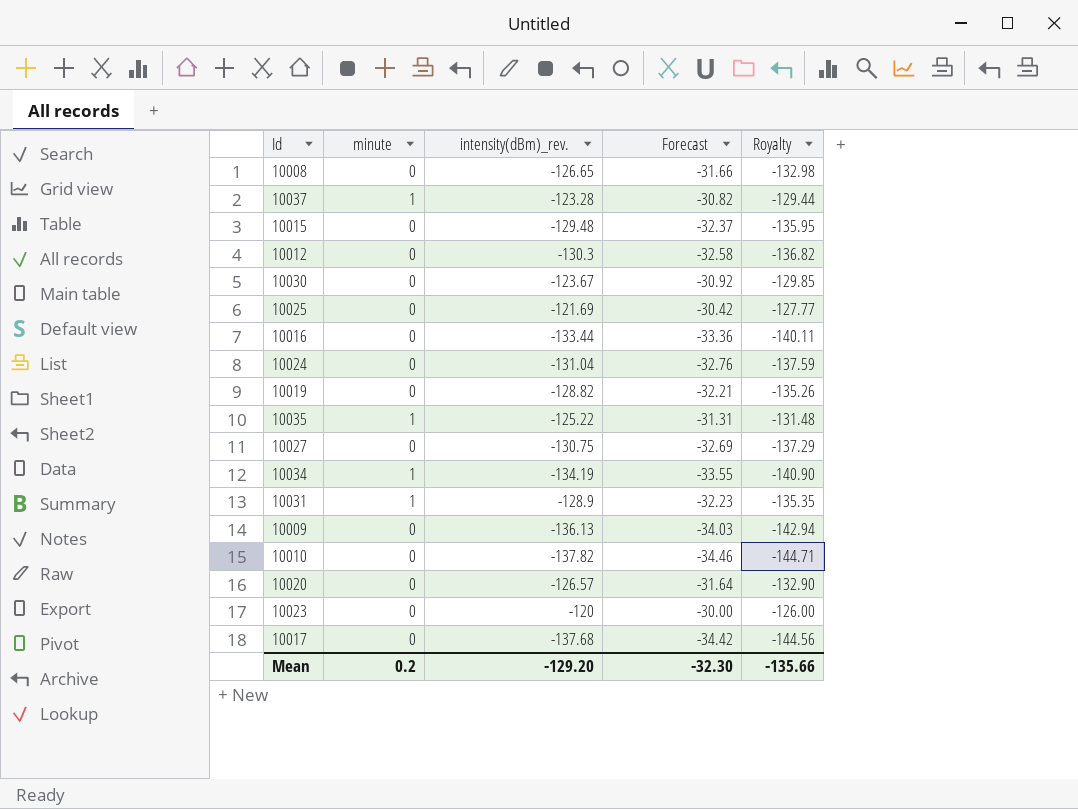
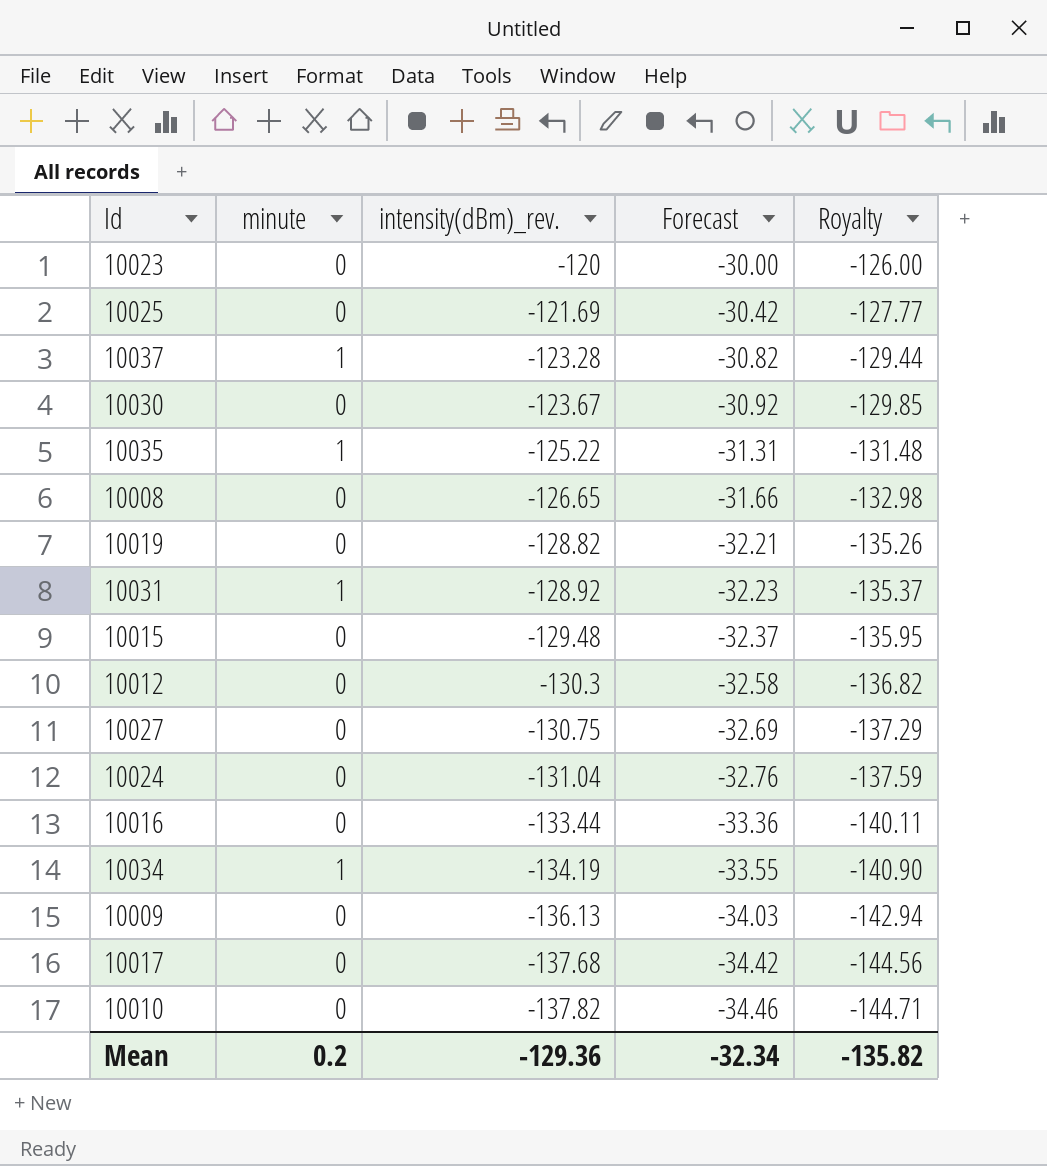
row order: none -> intensity(dBm)_rev. descending
row 10020: 0 | -126.57 | -31.64 | -132.90 -> none
10031 | intensity(dBm)_rev.: -128.9 -> -128.92
10031 | Royalty: -135.35 -> -135.37
Mean | intensity(dBm)_rev.: -129.20 -> -129.36
Mean | Forecast: -32.30 -> -32.34
Mean | Royalty: -135.66 -> -135.82

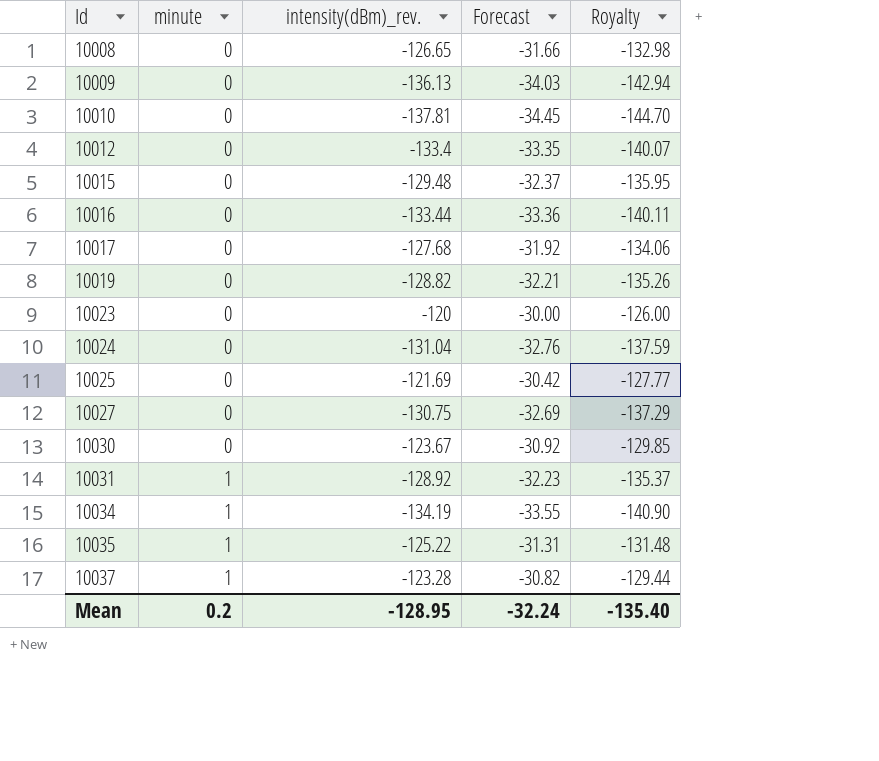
row order: intensity(dBm)_rev. descending -> Id ascending
10010 | intensity(dBm)_rev.: -137.82 -> -137.81
10010 | Forecast: -34.46 -> -34.45
10010 | Royalty: -144.71 -> -144.70
10012 | intensity(dBm)_rev.: -130.3 -> -133.4
10012 | Forecast: -32.58 -> -33.35
10012 | Royalty: -136.82 -> -140.07
10017 | intensity(dBm)_rev.: -137.68 -> -127.68
10017 | Forecast: -34.42 -> -31.92
10017 | Royalty: -144.56 -> -134.06
Mean | intensity(dBm)_rev.: -129.36 -> -128.95
Mean | Forecast: -32.34 -> -32.24
Mean | Royalty: -135.82 -> -135.40

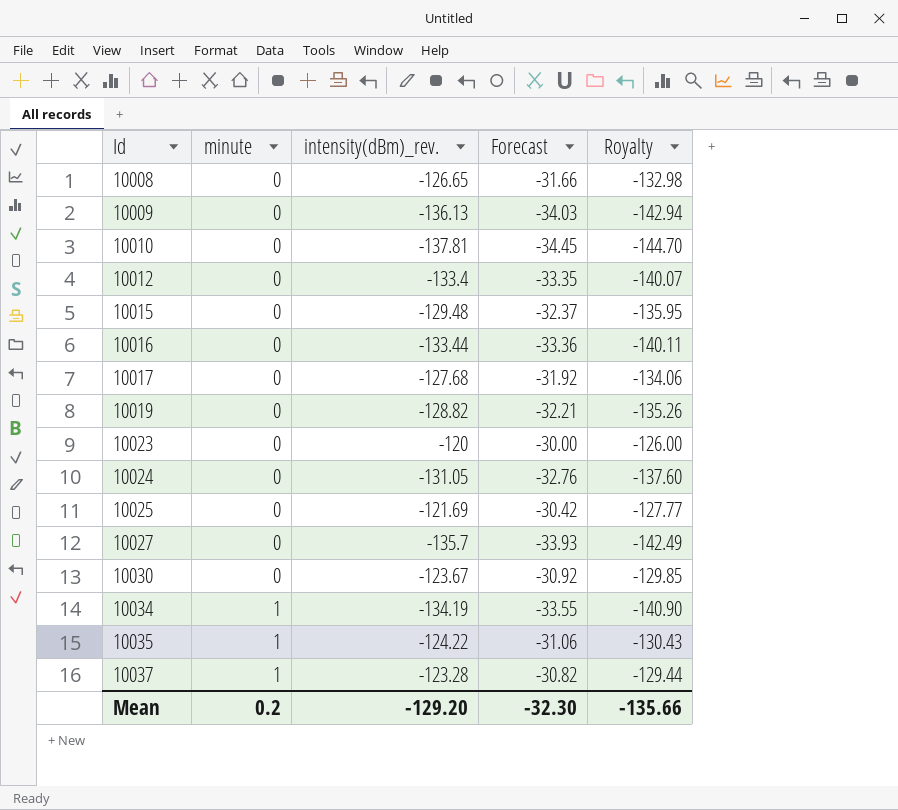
row 10031: 1 | -128.92 | -32.23 | -135.37 -> none
10024 | intensity(dBm)_rev.: -131.04 -> -131.05
10024 | Royalty: -137.59 -> -137.60
10027 | intensity(dBm)_rev.: -130.75 -> -135.7
10027 | Forecast: -32.69 -> -33.93
10027 | Royalty: -137.29 -> -142.49
10035 | intensity(dBm)_rev.: -125.22 -> -124.22
10035 | Forecast: -31.31 -> -31.06
10035 | Royalty: -131.48 -> -130.43
Mean | intensity(dBm)_rev.: -128.95 -> -129.20
Mean | Forecast: -32.24 -> -32.30
Mean | Royalty: -135.40 -> -135.66

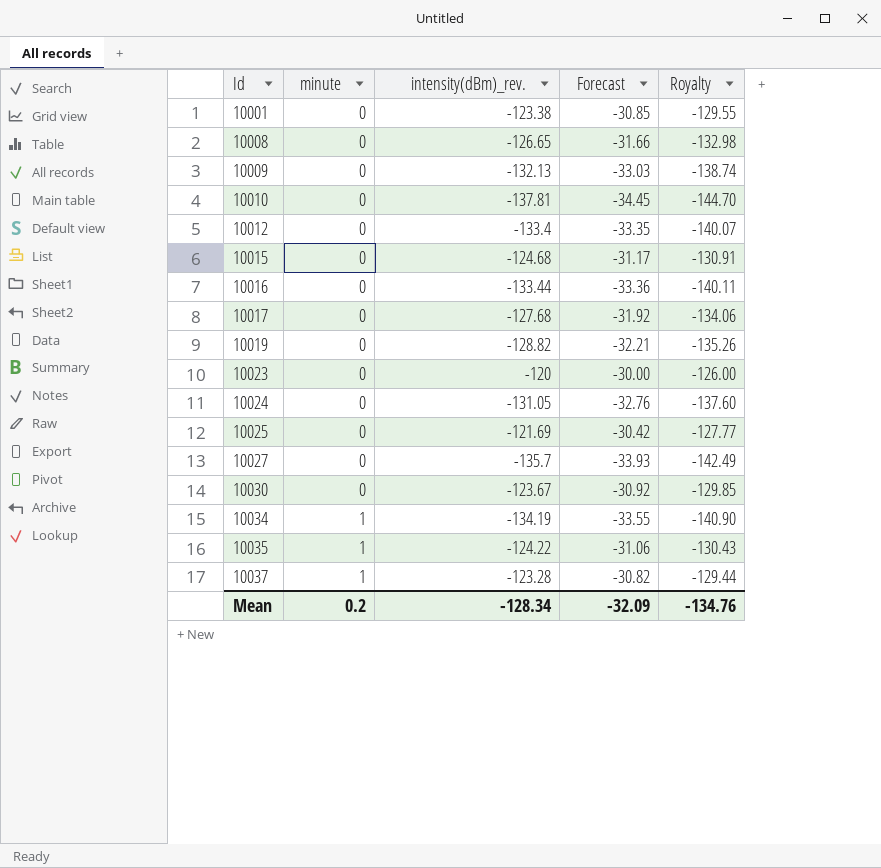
row 10001: none -> 0 | -123.38 | -30.85 | -129.55
10009 | intensity(dBm)_rev.: -136.13 -> -132.13
10009 | Forecast: -34.03 -> -33.03
10009 | Royalty: -142.94 -> -138.74
10015 | intensity(dBm)_rev.: -129.48 -> -124.68
10015 | Forecast: -32.37 -> -31.17
10015 | Royalty: -135.95 -> -130.91
Mean | intensity(dBm)_rev.: -129.20 -> -128.34
Mean | Forecast: -32.30 -> -32.09
Mean | Royalty: -135.66 -> -134.76

